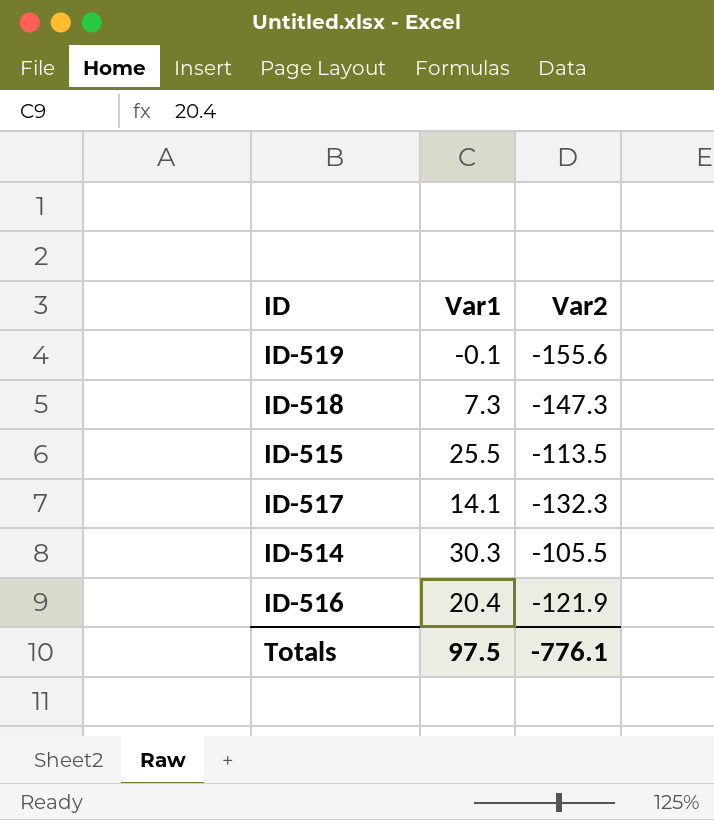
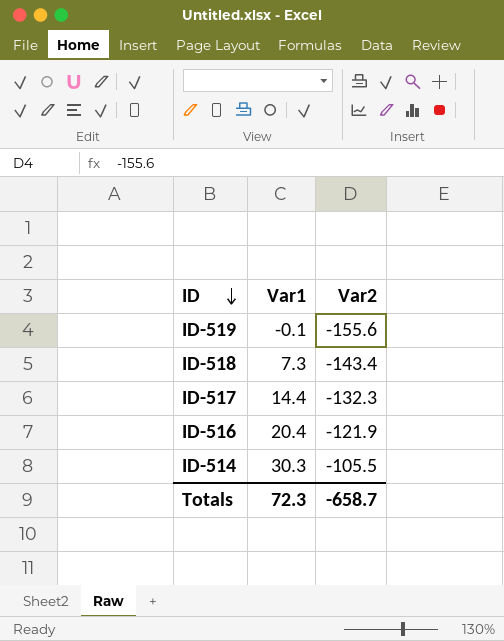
row order: none -> ID descending
row ID-515: 25.5 | -113.5 -> none
ID-518 | Var2: -147.3 -> -143.4
ID-517 | Var1: 14.1 -> 14.4
Totals | Var1: 97.5 -> 72.3
Totals | Var2: -776.1 -> -658.7

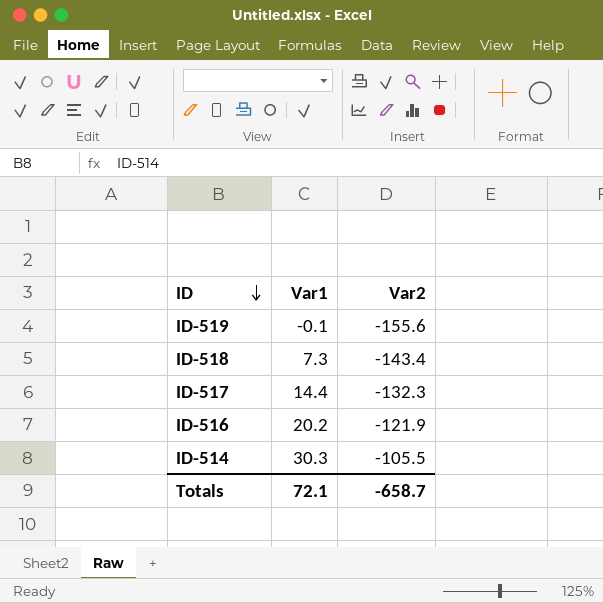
ID-516 | Var1: 20.4 -> 20.2
Totals | Var1: 72.3 -> 72.1

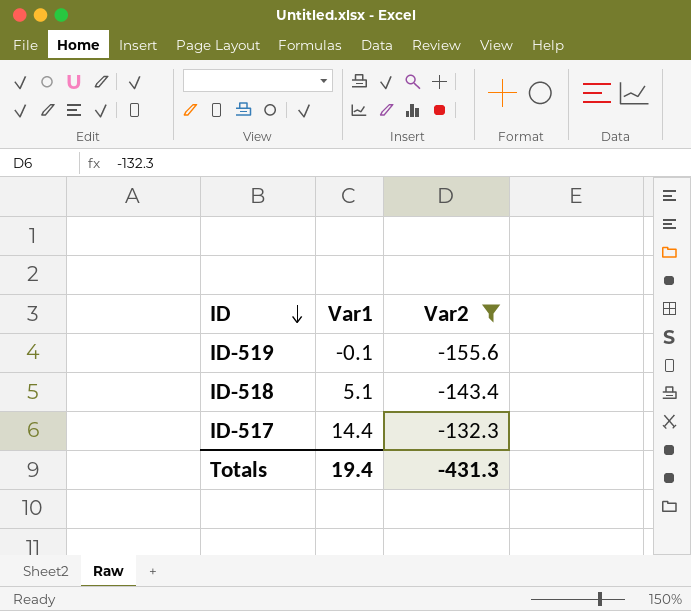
filter: none -> Var2 <= -132.3
ID-518 | Var1: 7.3 -> 5.1
Totals | Var1: 72.1 -> 19.4
Totals | Var2: -658.7 -> -431.3

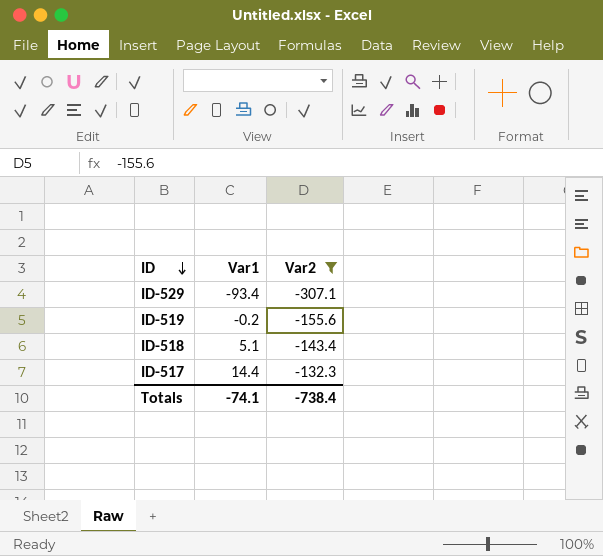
row ID-529: none -> -93.4 | -307.1
ID-519 | Var1: -0.1 -> -0.2
Totals | Var1: 19.4 -> -74.1
Totals | Var2: -431.3 -> -738.4

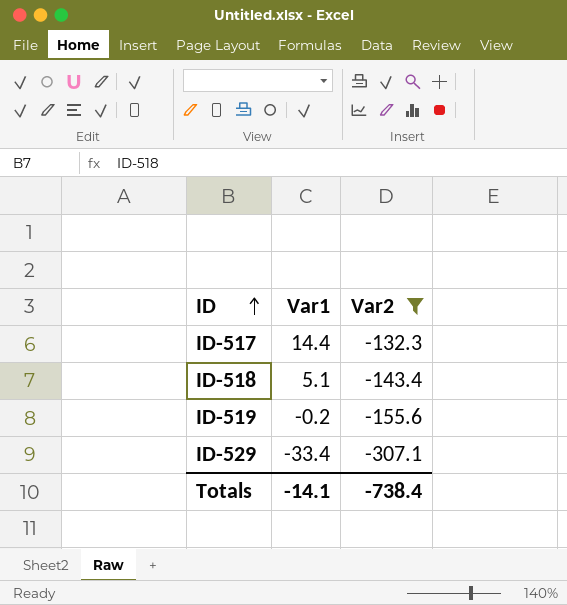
row order: ID descending -> ID ascending
ID-529 | Var1: -93.4 -> -33.4
Totals | Var1: -74.1 -> -14.1

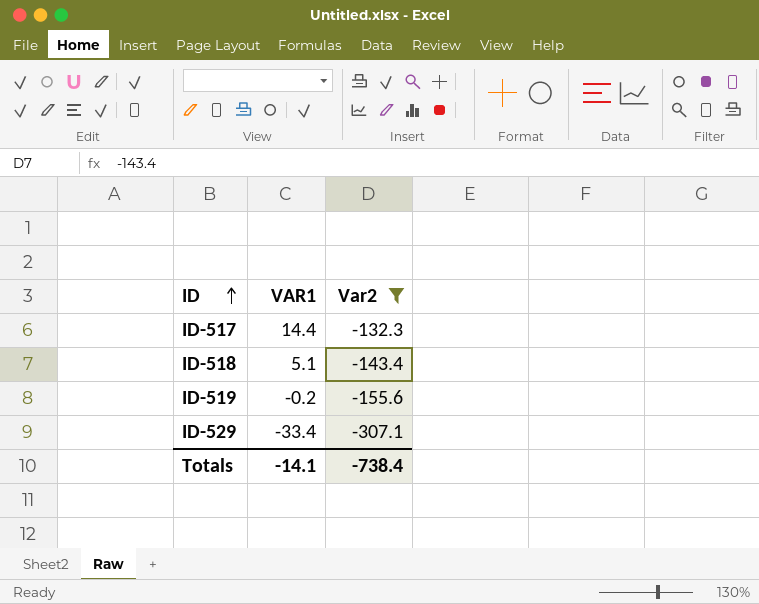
column name: Var1 -> VAR1

